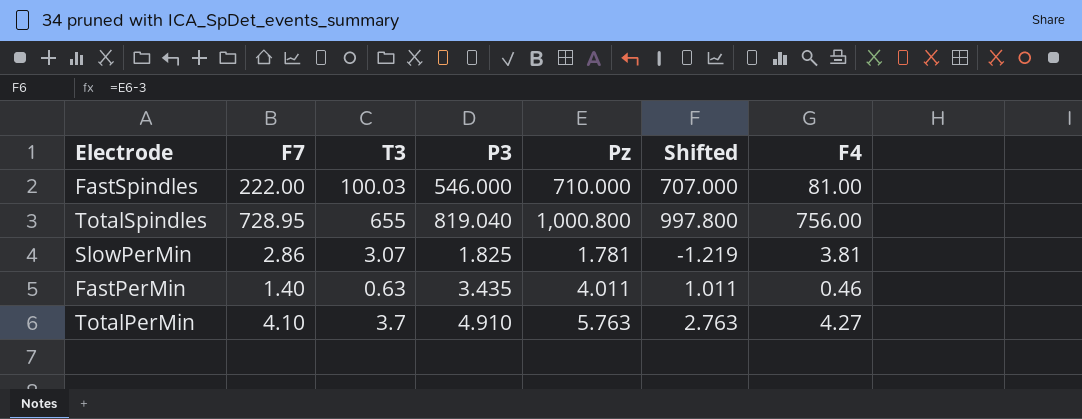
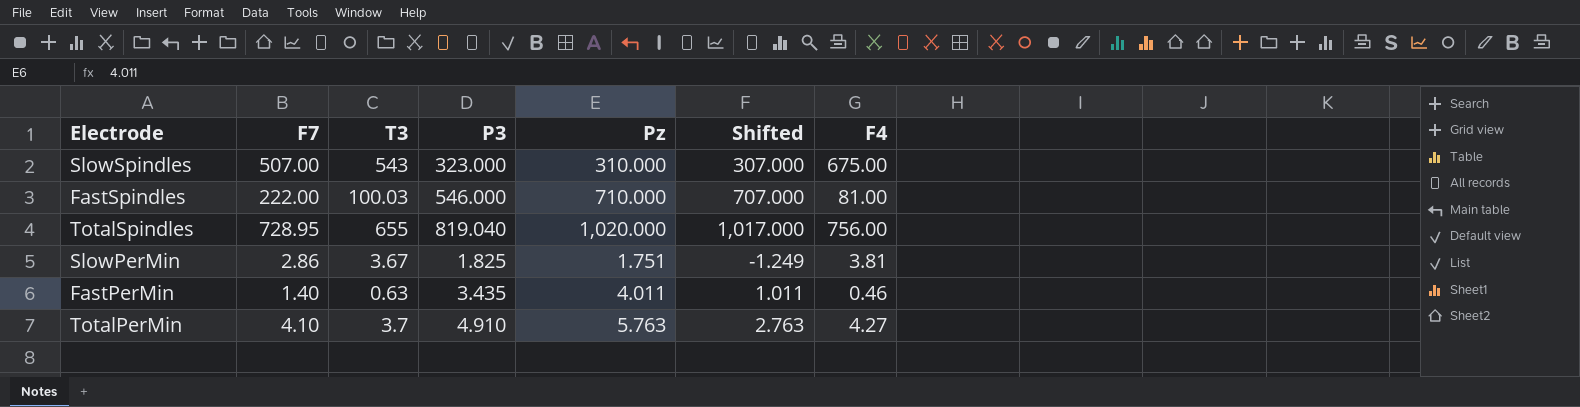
row SlowSpindles: none -> 507.00 | 543 | 323.000 | 310.000 | 307.000 | 675.00
TotalSpindles | Pz: 1,000.800 -> 1,020.000
TotalSpindles | Shifted: 997.800 -> 1,017.000
SlowPerMin | T3: 3.07 -> 3.67
SlowPerMin | Pz: 1.781 -> 1.751
SlowPerMin | Shifted: -1.219 -> -1.249

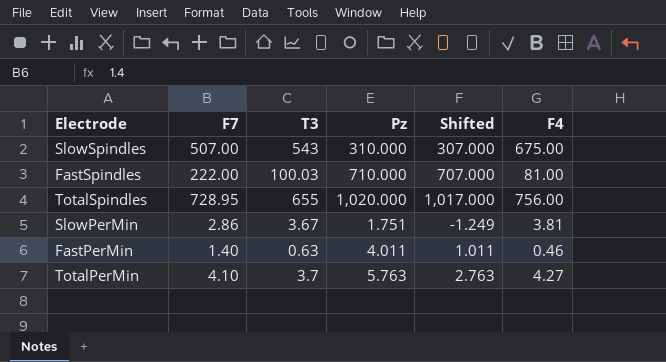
column P3 | position: 4 -> none

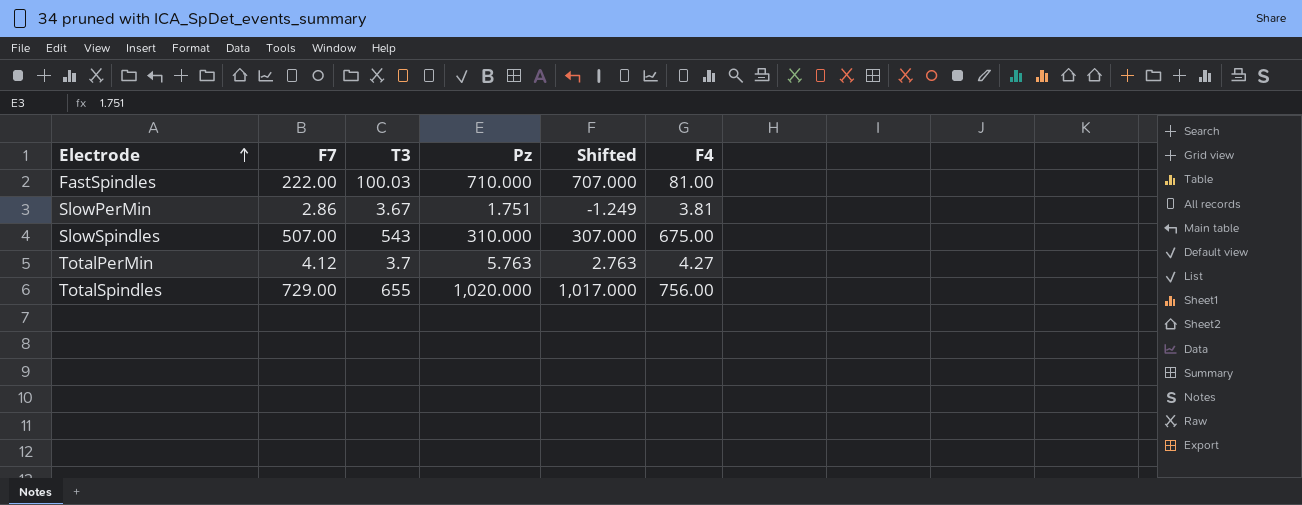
row order: none -> Electrode ascending
row FastPerMin: 1.40 | 0.63 | 4.011 | 1.011 | 0.46 -> none
TotalPerMin | F7: 4.10 -> 4.12
TotalSpindles | F7: 728.95 -> 729.00

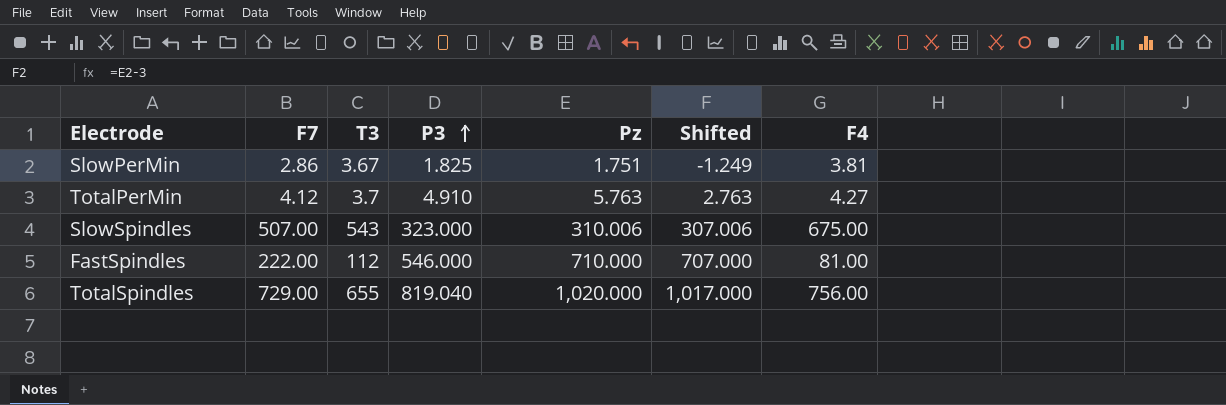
row order: Electrode ascending -> P3 ascending
column P3 | position: none -> 4
SlowSpindles | Pz: 310.000 -> 310.006
SlowSpindles | Shifted: 307.000 -> 307.006
FastSpindles | T3: 100.03 -> 112

